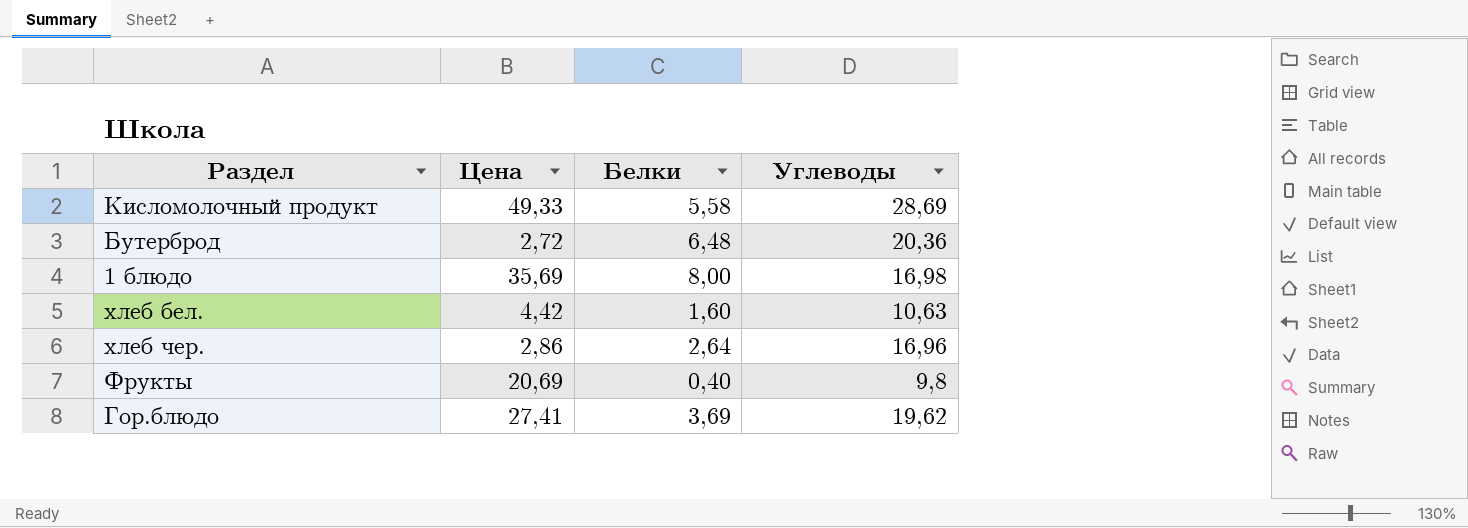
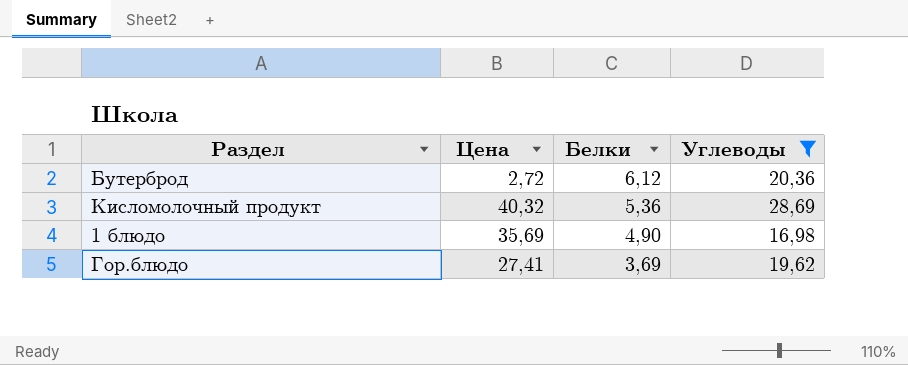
filter: none -> Углеводы >= 16,98
row order: none -> Белки descending
Бутерброд | Белки: 6,48 -> 6,12
Кисломолочный продукт | Цена: 49,33 -> 40,32
Кисломолочный продукт | Белки: 5,58 -> 5,36
1 блюдо | Белки: 8,00 -> 4,90

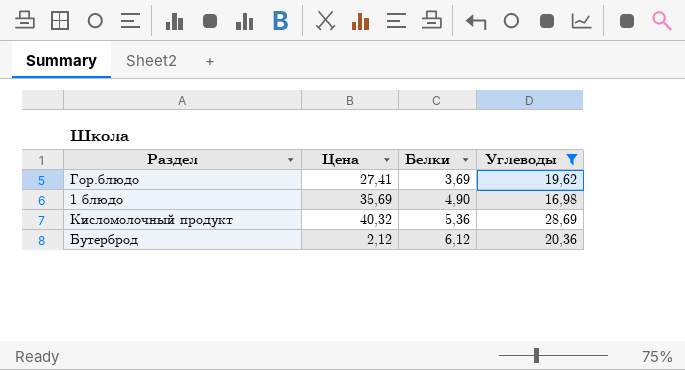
row order: Белки descending -> Белки ascending
Бутерброд | Цена: 2,72 -> 2,12

